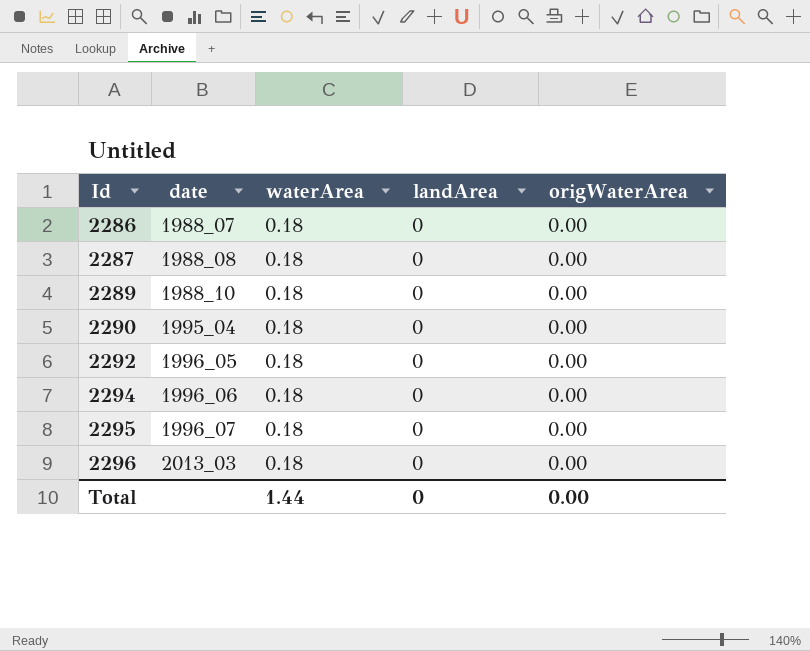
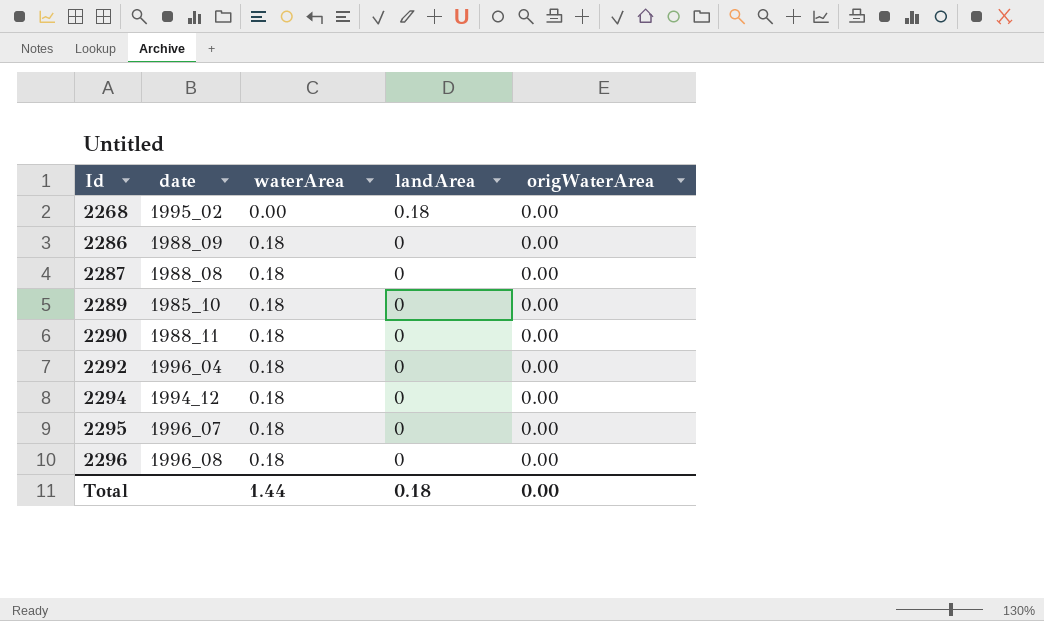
row 2268: none -> 1995_02 | 0.00 | 0.18 | 0.00
2286 | date: 1988_07 -> 1988_09
2289 | date: 1988_10 -> 1985_10
2290 | date: 1995_04 -> 1988_11
2292 | date: 1996_05 -> 1996_04
2294 | date: 1996_06 -> 1994_12
2296 | date: 2013_03 -> 1996_08
Total | landArea: 0 -> 0.18

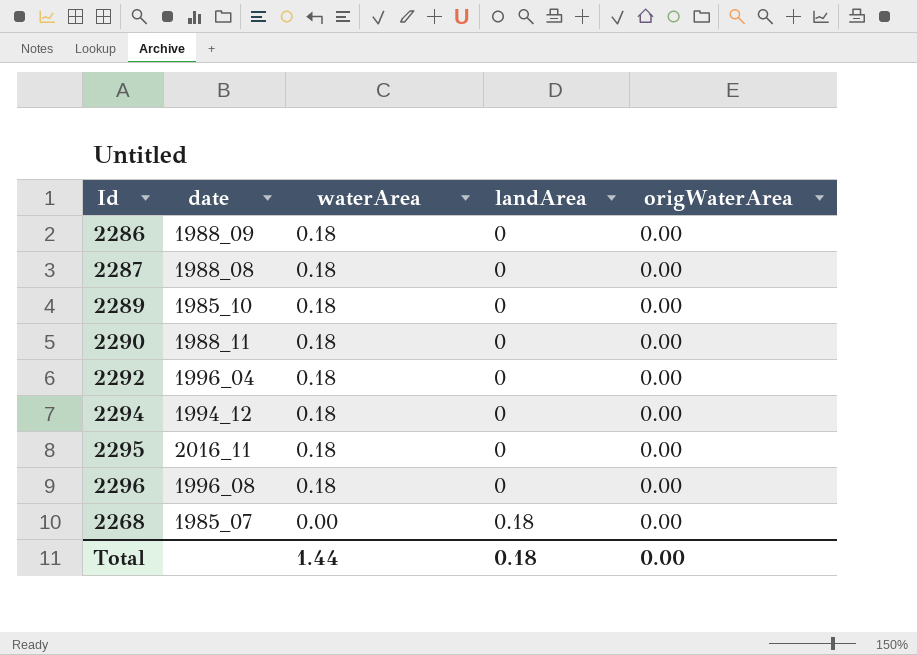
row order: Id ascending -> waterArea descending
2295 | date: 1996_07 -> 2016_11
2268 | date: 1995_02 -> 1985_07

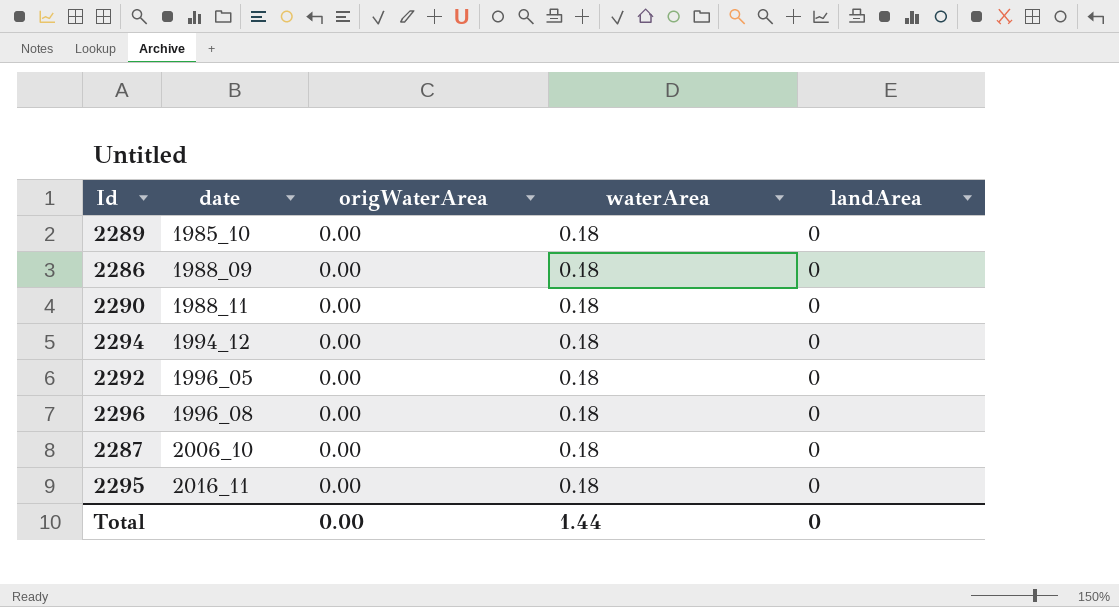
row order: waterArea descending -> date ascending
column origWaterArea | position: 5 -> 3
row 2268: 1985_07 | 0.00 | 0.18 | 0.00 -> none
2292 | date: 1996_04 -> 1996_05
2287 | date: 1988_08 -> 2006_10
Total | landArea: 0.18 -> 0

